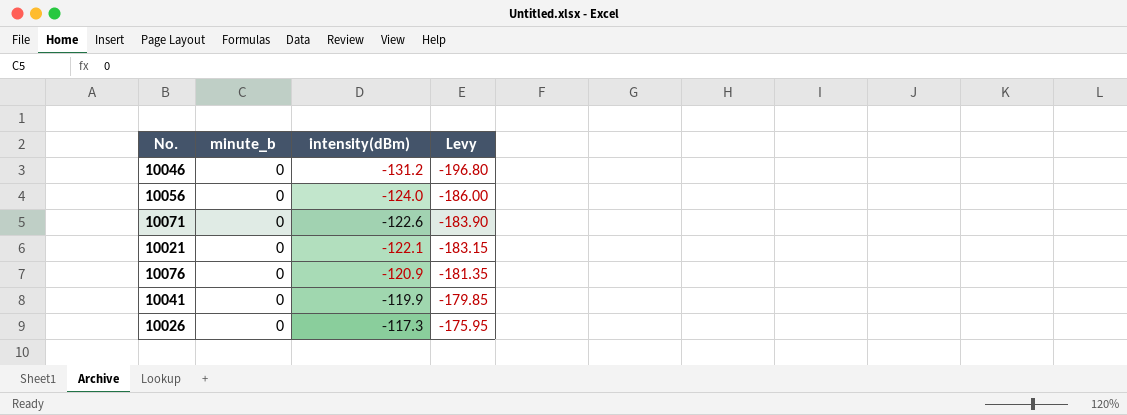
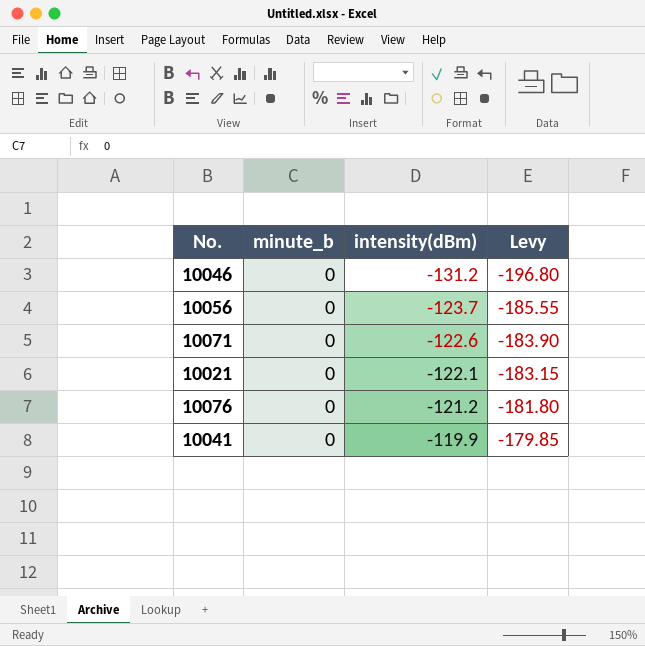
row 10026: 0 | -117.3 | -175.95 -> none
10056 | intensity(dBm): -124.0 -> -123.7
10056 | Levy: -186.00 -> -185.55
10076 | intensity(dBm): -120.9 -> -121.2
10076 | Levy: -181.35 -> -181.80

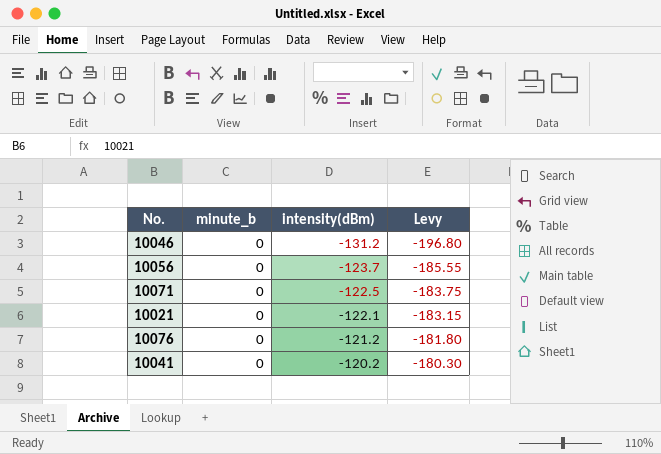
10071 | intensity(dBm): -122.6 -> -122.5
10071 | Levy: -183.90 -> -183.75
10041 | intensity(dBm): -119.9 -> -120.2
10041 | Levy: -179.85 -> -180.30

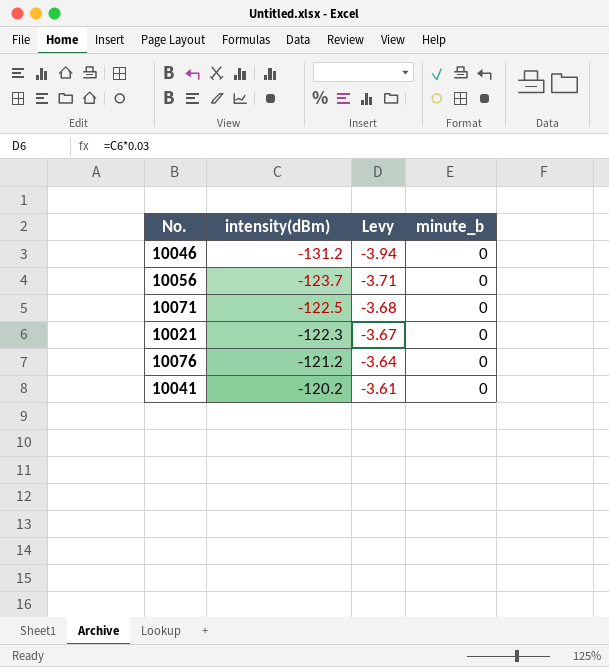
column Levy | formula: [intensity(dBm)] * 1.5 -> [intensity(dBm)] * 0.03
column minute_b | position: 2 -> 4
10021 | intensity(dBm): -122.1 -> -122.3

